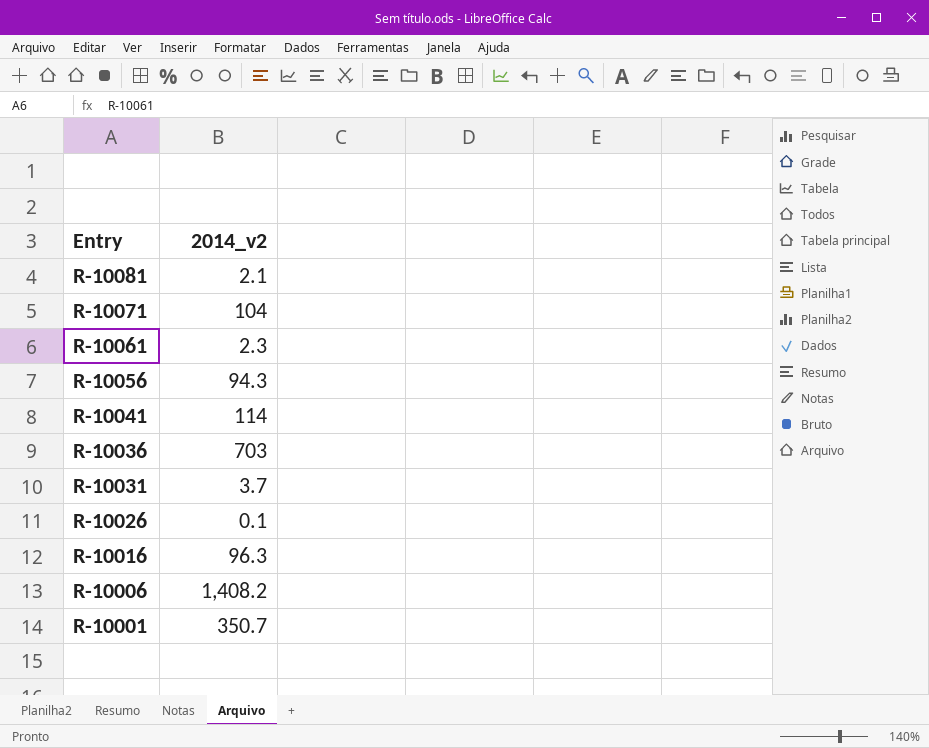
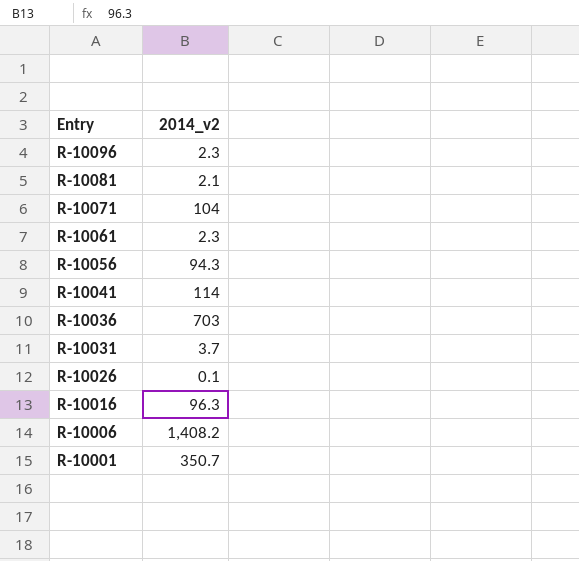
row R-10096: none -> 2.3

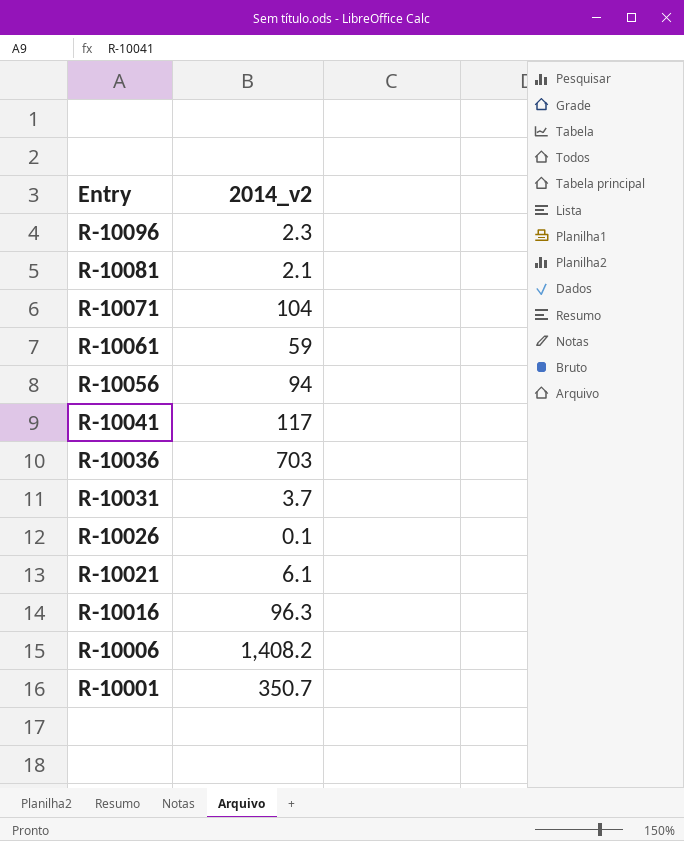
R-10061 | 2014_v2: 2.3 -> 59
R-10056 | 2014_v2: 94.3 -> 94
R-10041 | 2014_v2: 114 -> 117
row R-10021: none -> 6.1

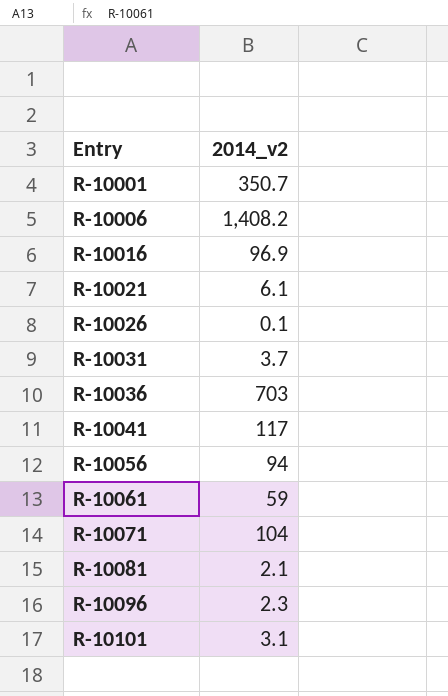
row order: Entry descending -> Entry ascending
R-10016 | 2014_v2: 96.3 -> 96.9
row R-10101: none -> 3.1

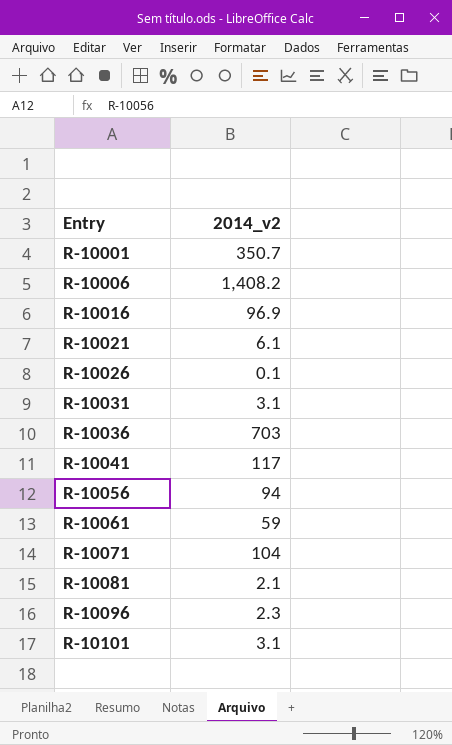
R-10031 | 2014_v2: 3.7 -> 3.1

